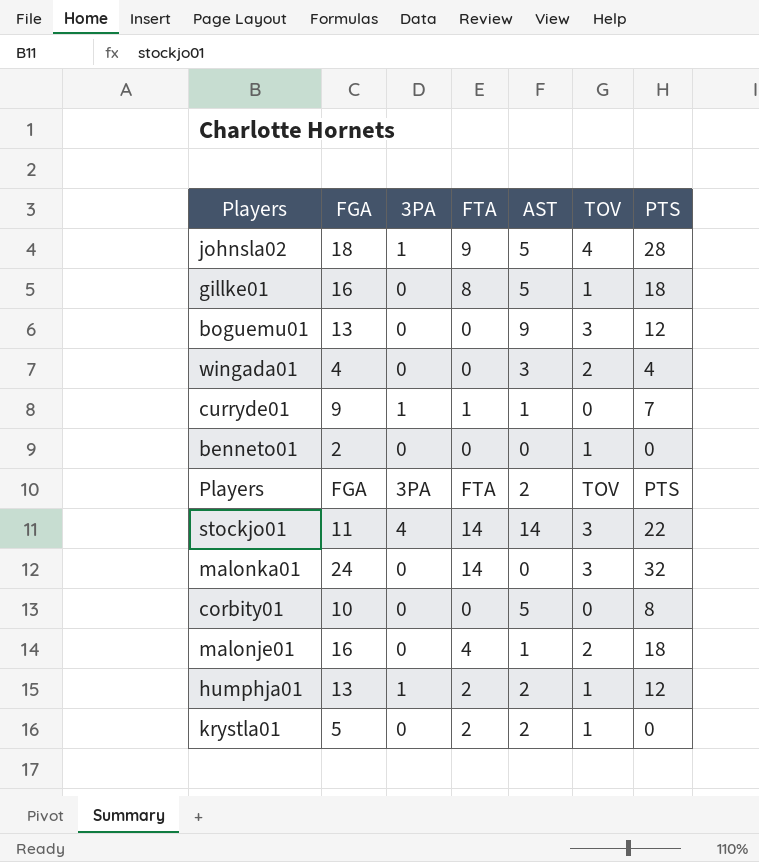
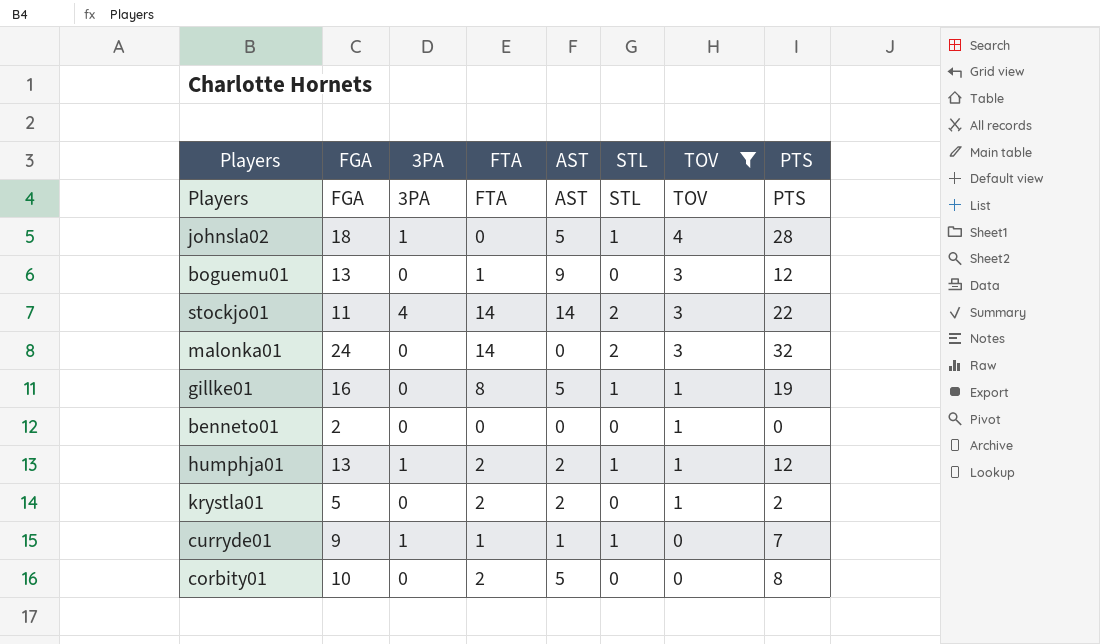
filter: none -> TOV != 2
row order: none -> TOV descending
column STL | position: none -> 6
Players | AST: 2 -> AST
johnsla02 | FTA: 9 -> 0
boguemu01 | FTA: 0 -> 1
gillke01 | PTS: 18 -> 19
krystla01 | PTS: 0 -> 2
corbity01 | FTA: 0 -> 2

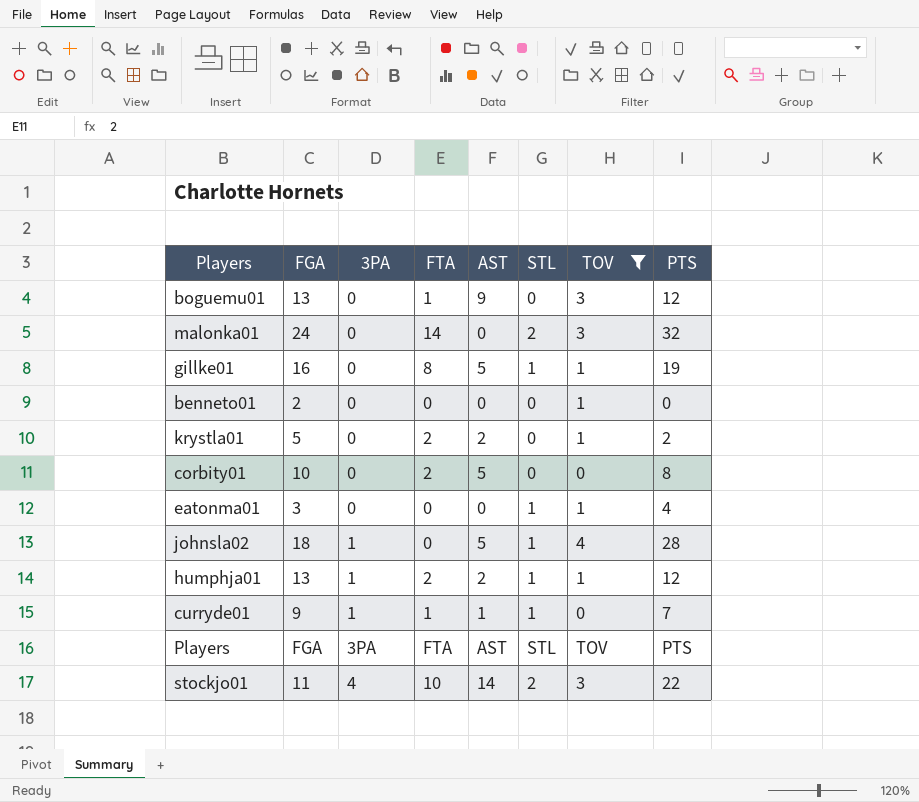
row order: TOV descending -> 3PA ascending
row eatonma01: none -> 3 | 0 | 0 | 0 | 1 | 1 | 4
stockjo01 | FTA: 14 -> 10

